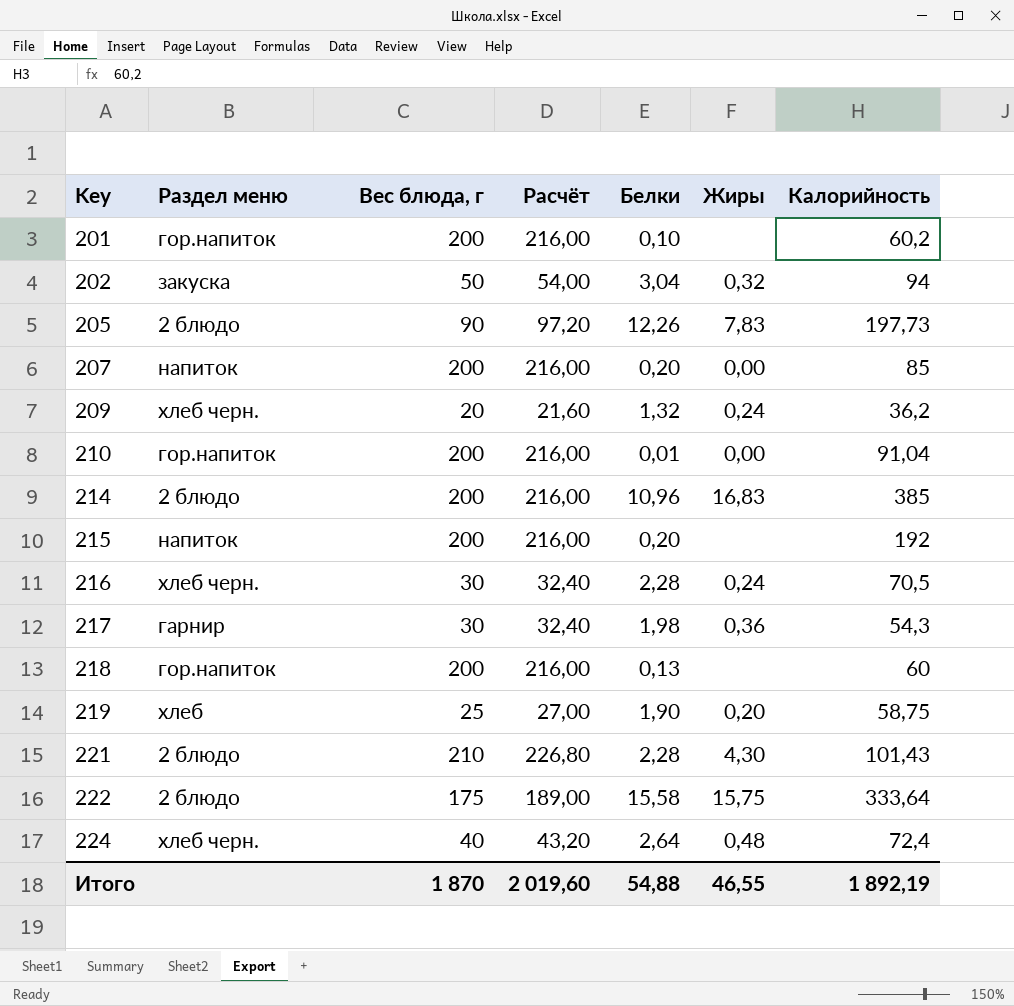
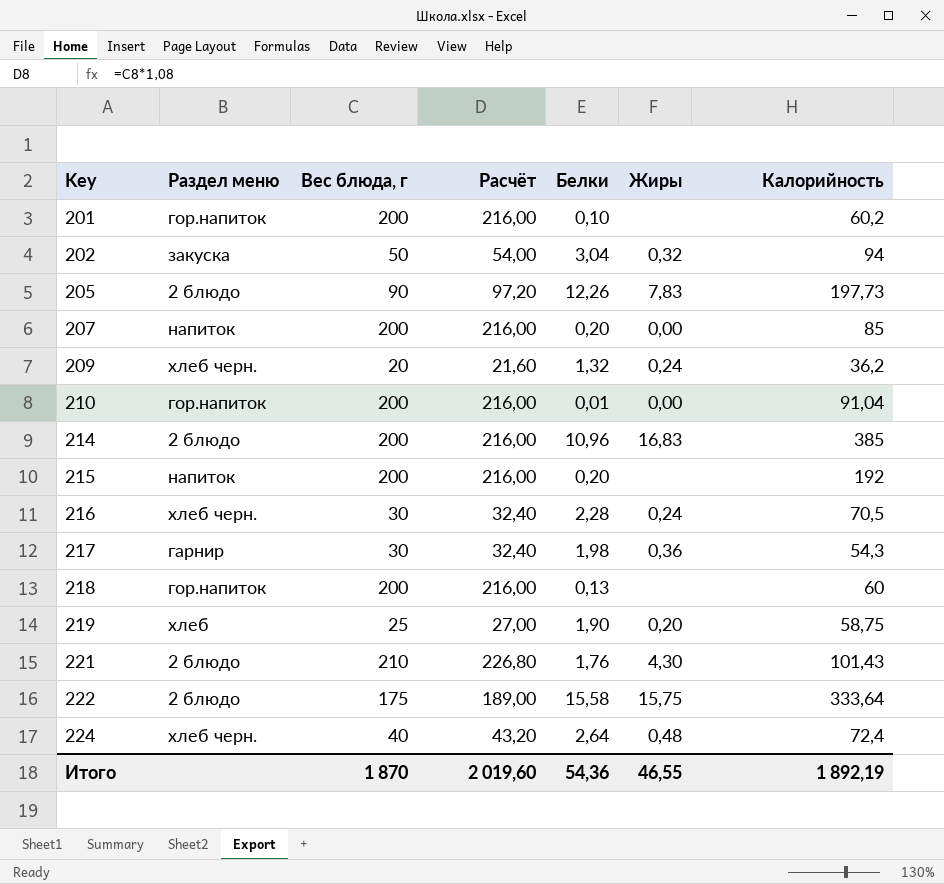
221 | Белки: 2,28 -> 1,76
Итого | Белки: 54,88 -> 54,36

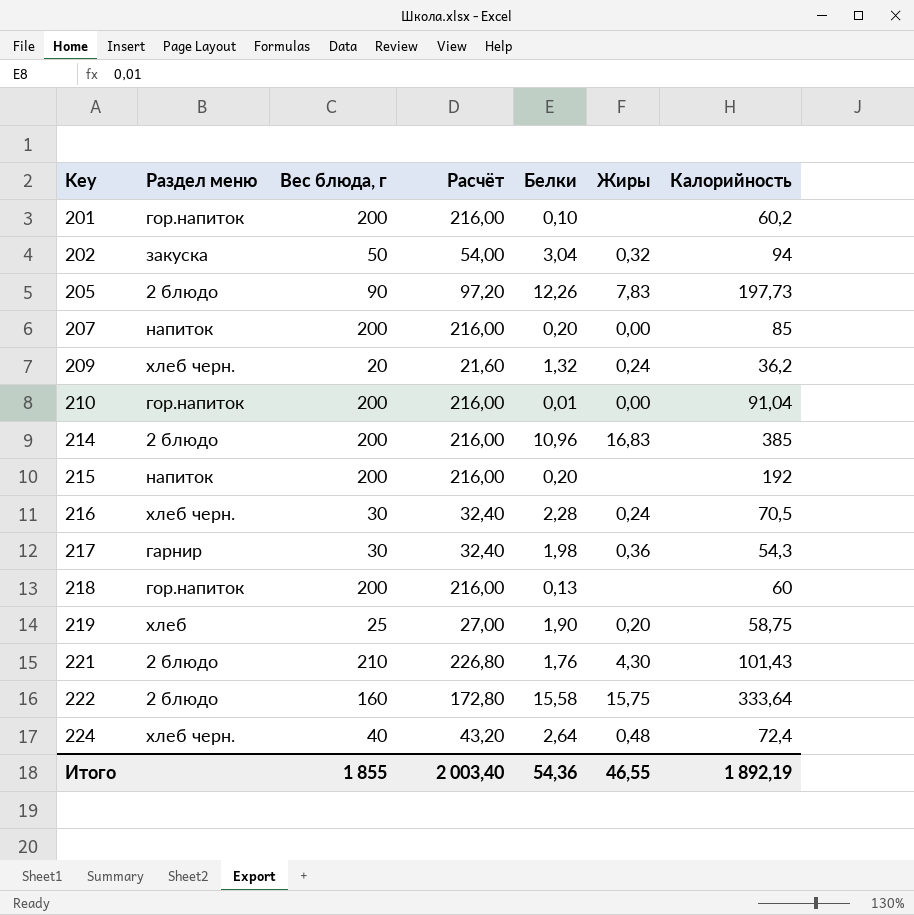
222 | Вес блюда, г: 175 -> 160
222 | Расчёт: 189,00 -> 172,80
Итого | Вес блюда, г: 1 870 -> 1 855
Итого | Расчёт: 2 019,60 -> 2 003,40

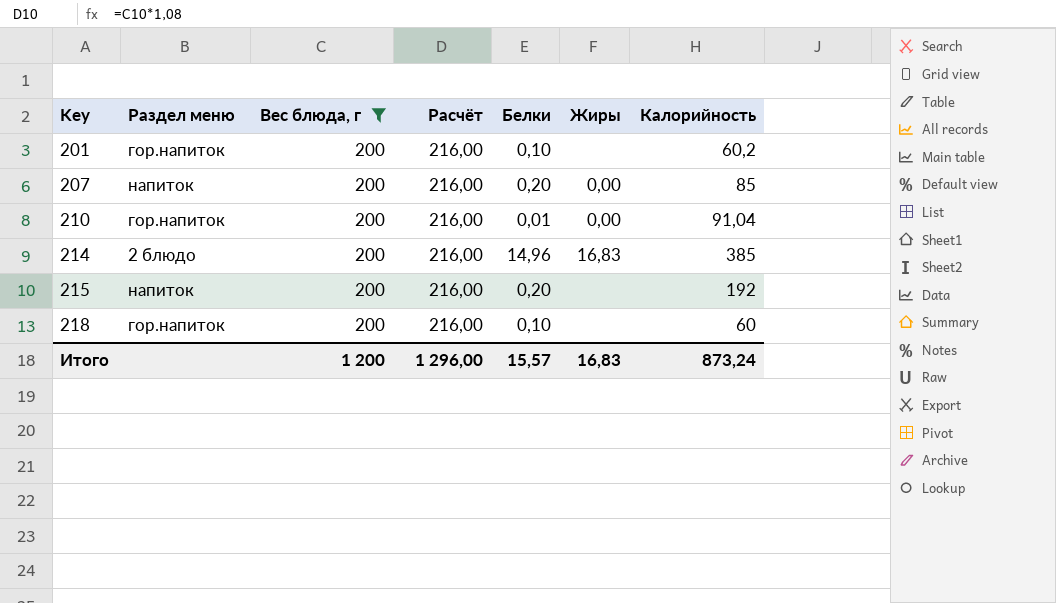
filter: none -> Вес блюда, г = 200
214 | Белки: 10,96 -> 14,96
218 | Белки: 0,13 -> 0,10
Итого | Вес блюда, г: 1 855 -> 1 200
Итого | Расчёт: 2 003,40 -> 1 296,00
Итого | Белки: 54,36 -> 15,57
Итого | Жиры: 46,55 -> 16,83
Итого | Калорийность: 1 892,19 -> 873,24

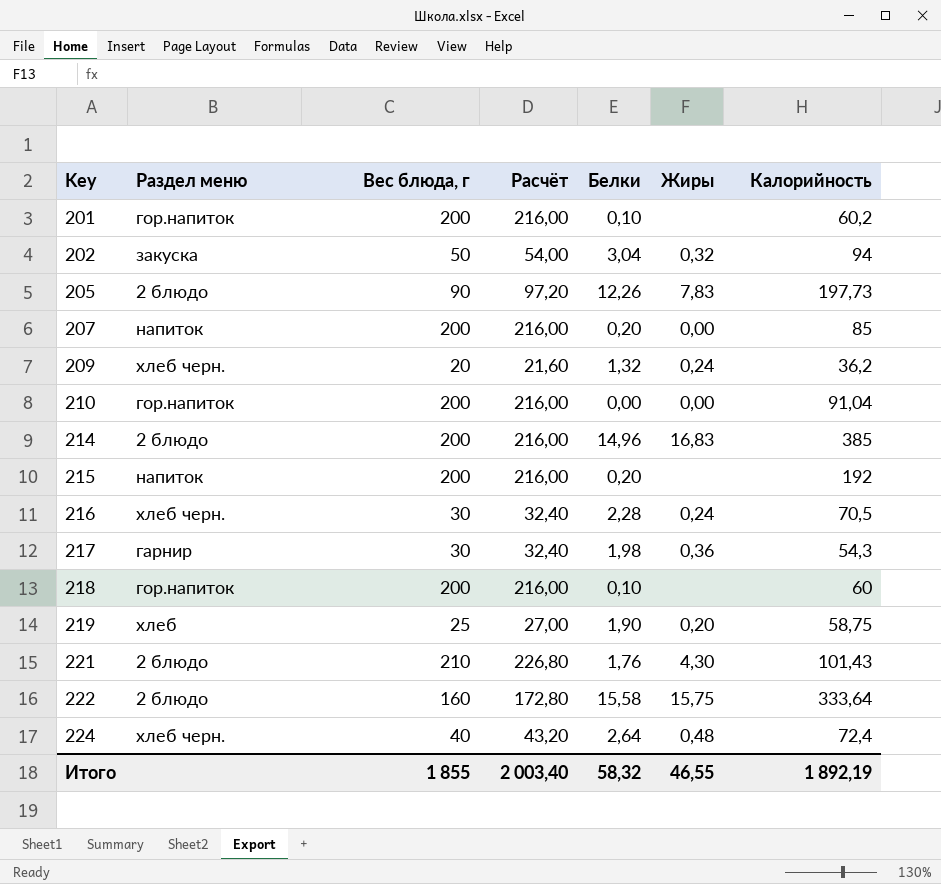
filter: Вес блюда, г = 200 -> none
210 | Белки: 0,01 -> 0,00
Итого | Вес блюда, г: 1 200 -> 1 855
Итого | Расчёт: 1 296,00 -> 2 003,40
Итого | Белки: 15,57 -> 58,32
Итого | Жиры: 16,83 -> 46,55
Итого | Калорийность: 873,24 -> 1 892,19

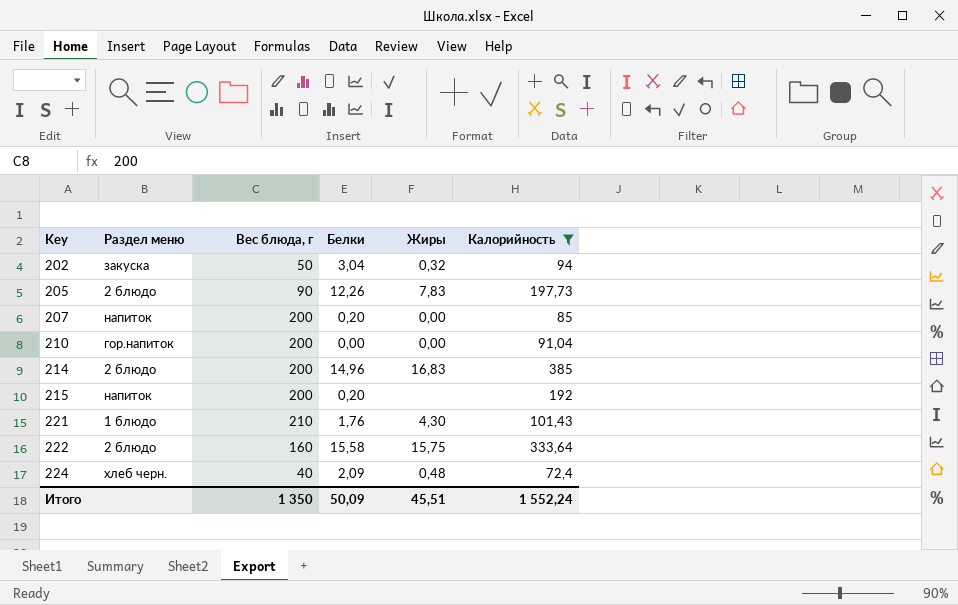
filter: none -> Калорийность >= 72,4
column Расчёт | formula: [Вес блюда, г] * 1,08 -> none
221 | Раздел меню: 2 блюдо -> 1 блюдо
224 | Белки: 2,64 -> 2,09
Итого | Вес блюда, г: 1 855 -> 1 350
Итого | Белки: 58,32 -> 50,09
Итого | Жиры: 46,55 -> 45,51
Итого | Калорийность: 1 892,19 -> 1 552,24

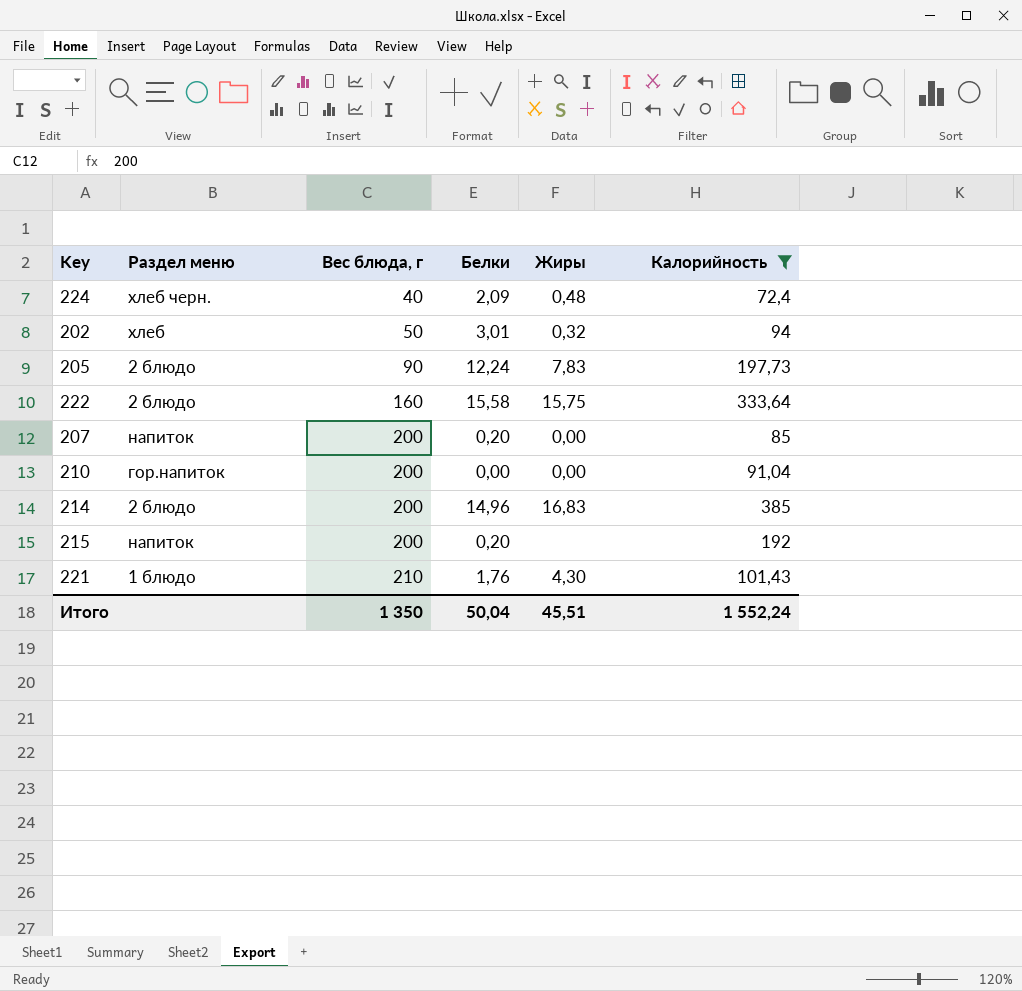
row order: Key ascending -> Вес блюда, г ascending
202 | Раздел меню: закуска -> хлеб
202 | Белки: 3,04 -> 3,01
205 | Белки: 12,26 -> 12,24
Итого | Белки: 50,09 -> 50,04

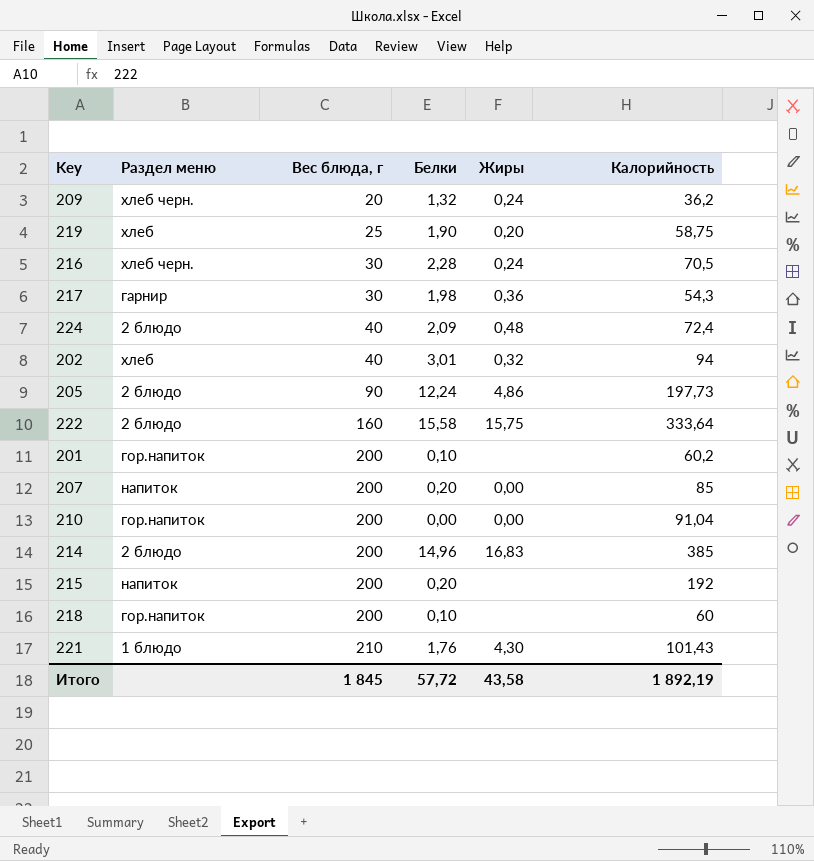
filter: Калорийность >= 72,4 -> none
224 | Раздел меню: хлеб черн. -> 2 блюдо
202 | Вес блюда, г: 50 -> 40
205 | Жиры: 7,83 -> 4,86
Итого | Вес блюда, г: 1 350 -> 1 845
Итого | Белки: 50,04 -> 57,72
Итого | Жиры: 45,51 -> 43,58
Итого | Калорийность: 1 552,24 -> 1 892,19

